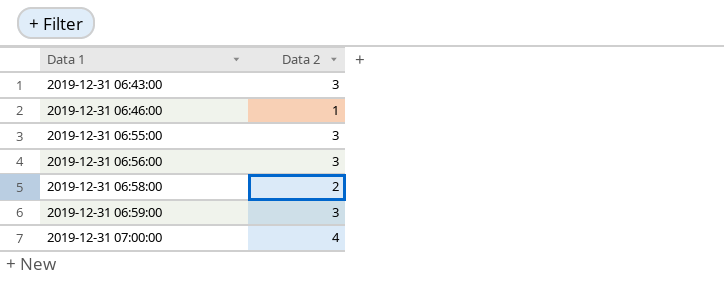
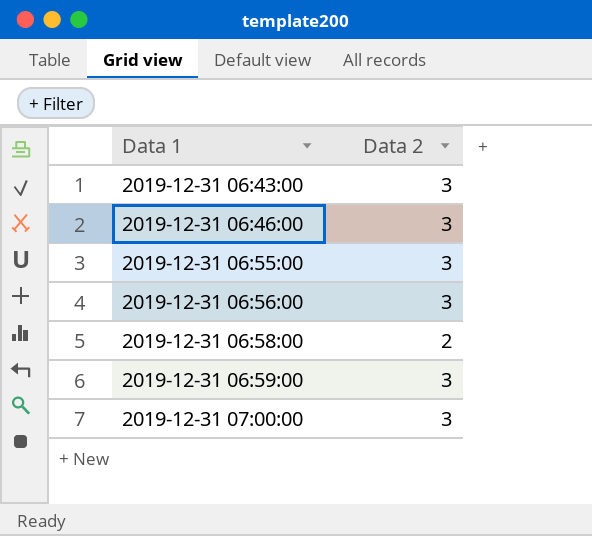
2019-12-31 06:46:00 | Data 2: 1 -> 3
2019-12-31 07:00:00 | Data 2: 4 -> 3

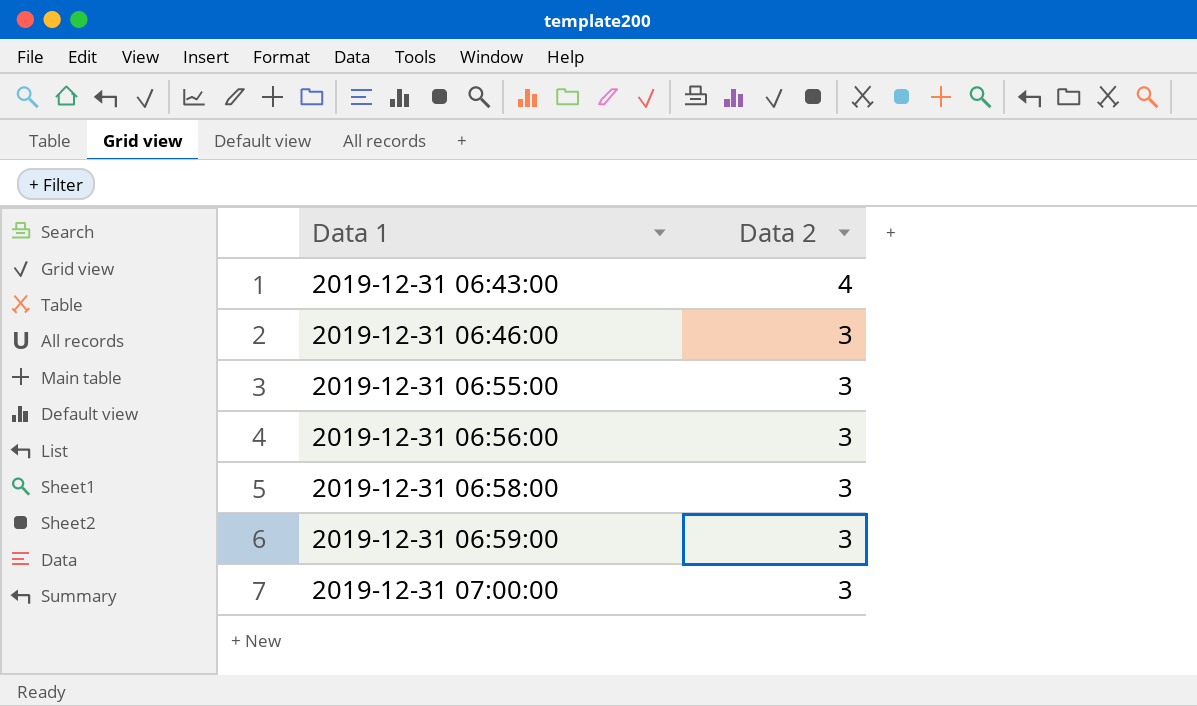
2019-12-31 06:43:00 | Data 2: 3 -> 4
2019-12-31 06:58:00 | Data 2: 2 -> 3

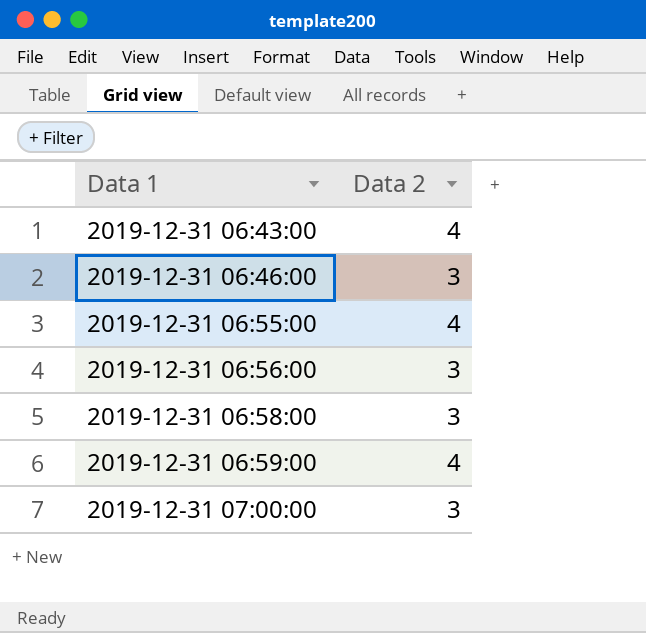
2019-12-31 06:55:00 | Data 2: 3 -> 4
2019-12-31 06:59:00 | Data 2: 3 -> 4

